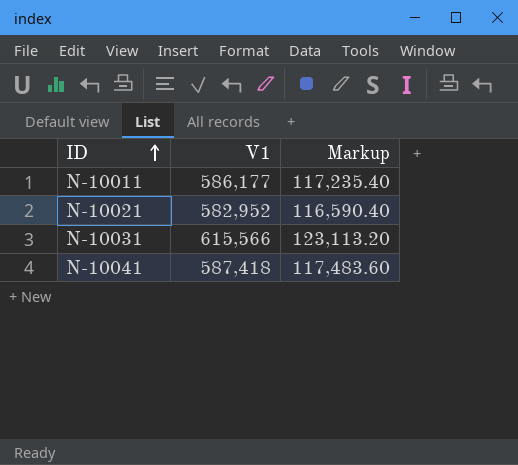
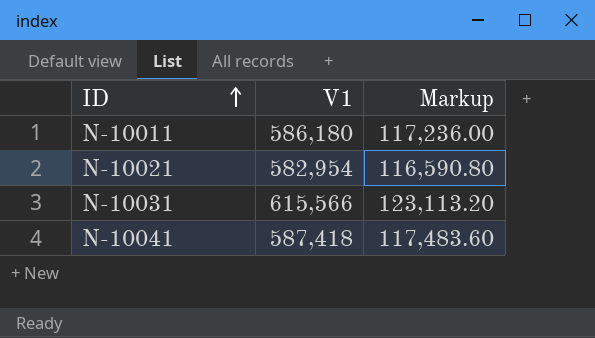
N-10011 | V1: 586,177 -> 586,180
N-10011 | Markup: 117,235.40 -> 117,236.00
N-10021 | V1: 582,952 -> 582,954
N-10021 | Markup: 116,590.40 -> 116,590.80

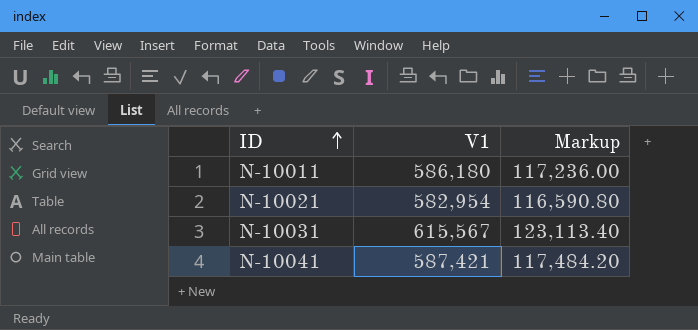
N-10031 | V1: 615,566 -> 615,567
N-10031 | Markup: 123,113.20 -> 123,113.40
N-10041 | V1: 587,418 -> 587,421
N-10041 | Markup: 117,483.60 -> 117,484.20

